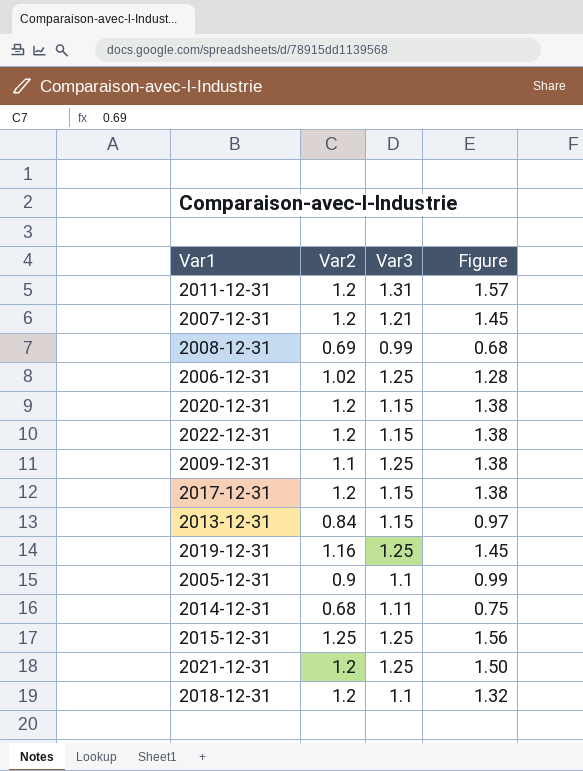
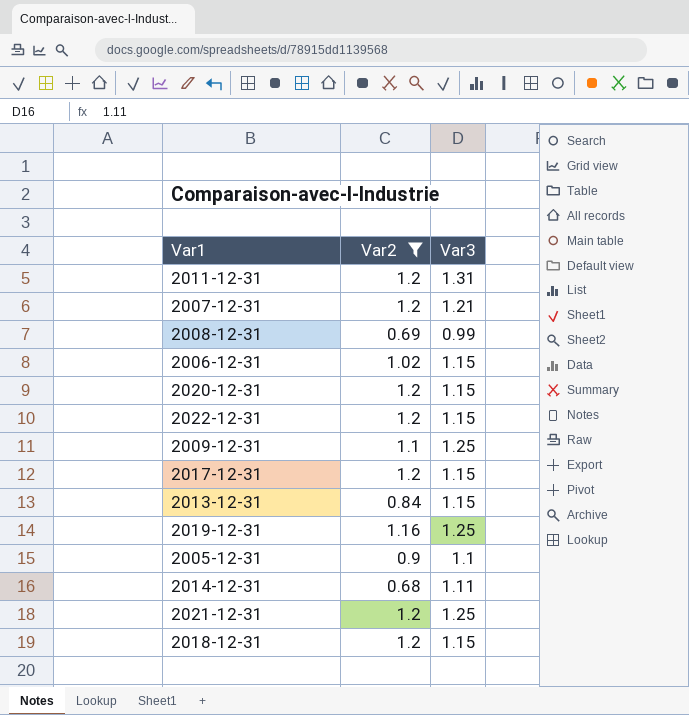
filter: none -> Var2 != 1.25
column Figure | formula: [Var2] * [Var3] -> none
2006-12-31 | Var3: 1.25 -> 1.15
2018-12-31 | Var3: 1.1 -> 1.15

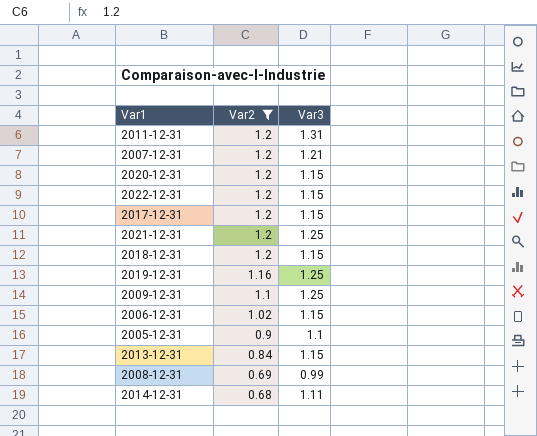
row order: none -> Var2 descending

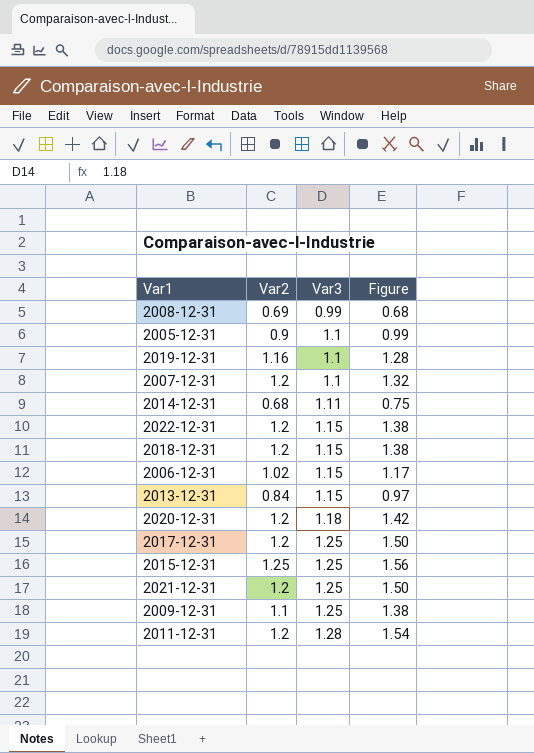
filter: Var2 != 1.25 -> none
row order: Var2 descending -> Var3 ascending
column Figure | formula: none -> [Var2] * [Var3]
2019-12-31 | Var3: 1.25 -> 1.1
2007-12-31 | Var3: 1.21 -> 1.1
2020-12-31 | Var3: 1.15 -> 1.18
2017-12-31 | Var3: 1.15 -> 1.25
2011-12-31 | Var3: 1.31 -> 1.28

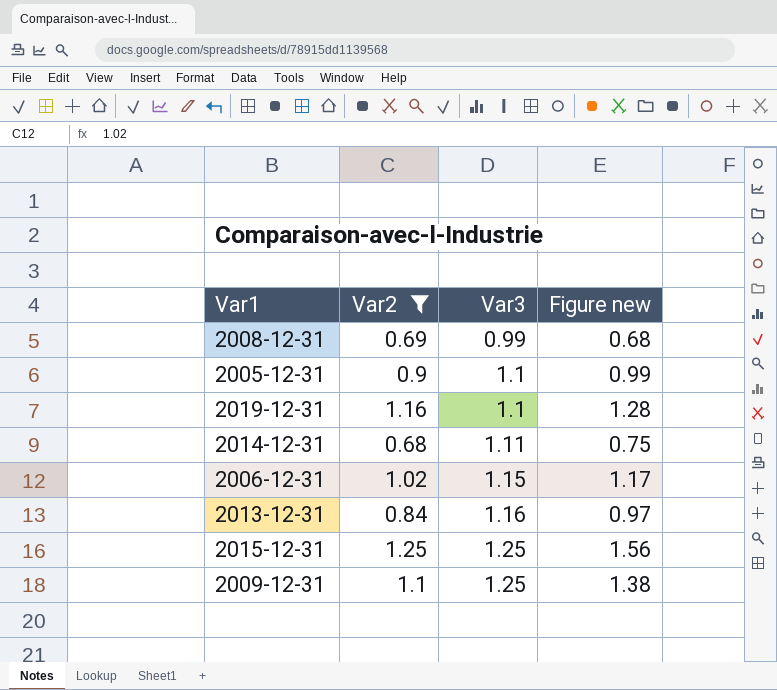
filter: none -> Var2 != 1.2
column name: Figure -> Figure new
2013-12-31 | Var3: 1.15 -> 1.16

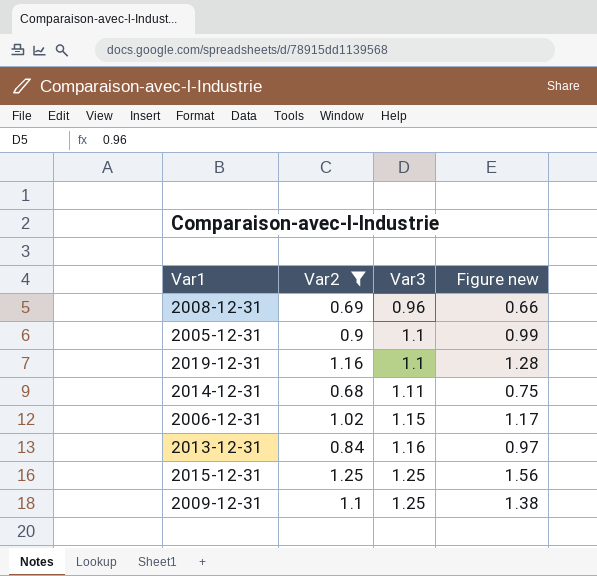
2008-12-31 | Var3: 0.99 -> 0.96
2008-12-31 | Figure new: 0.68 -> 0.66

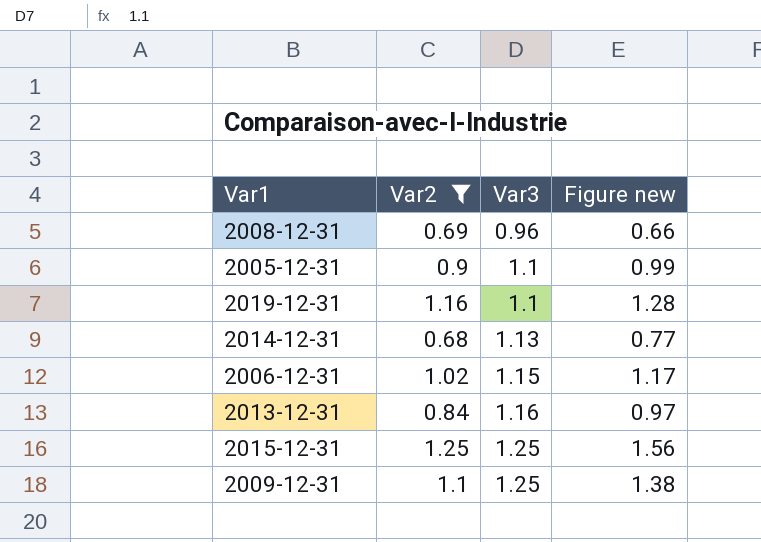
2014-12-31 | Var3: 1.11 -> 1.13
2014-12-31 | Figure new: 0.75 -> 0.77

